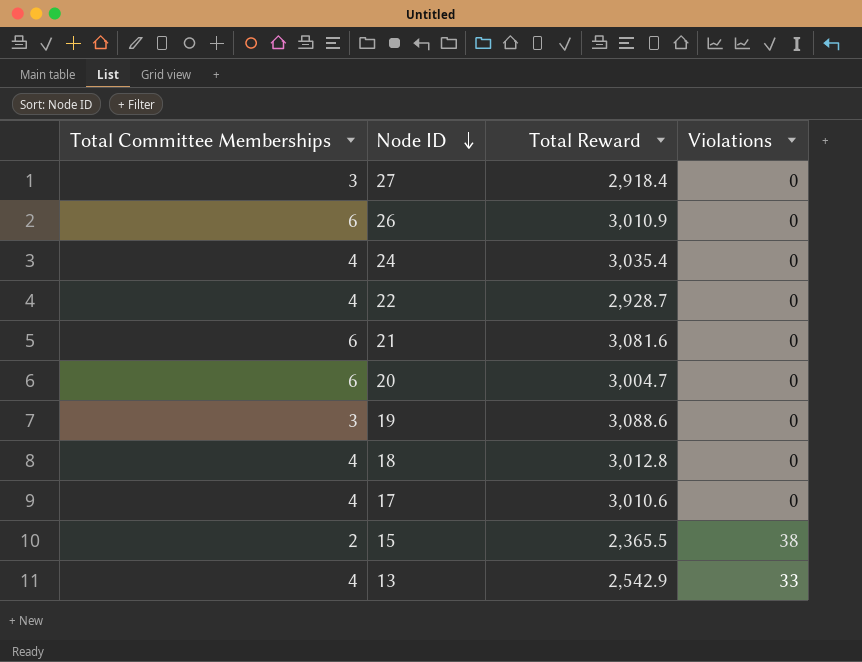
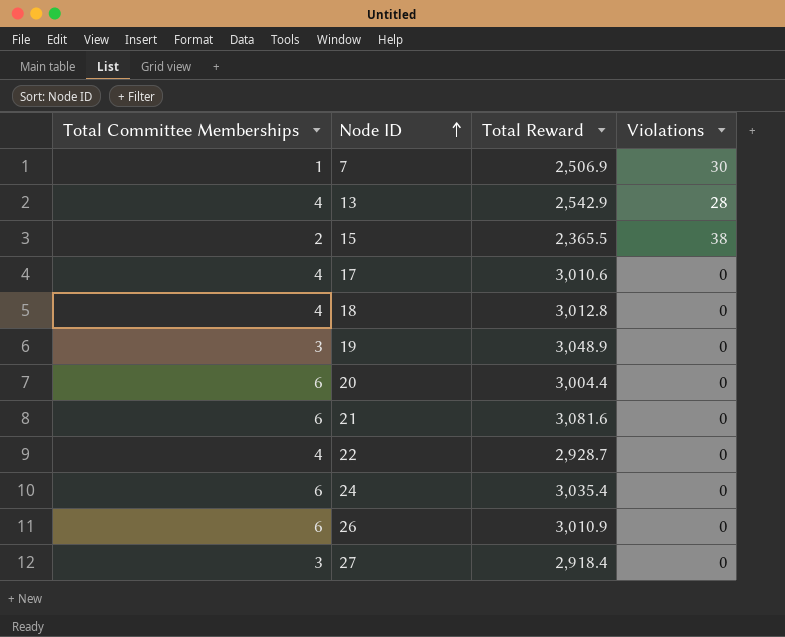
row order: Node ID descending -> Node ID ascending
row 7: none -> 1 | 2,506.9 | 30
13 | Violations: 33 -> 28
19 | Total Reward: 3,088.6 -> 3,048.9
20 | Total Reward: 3,004.7 -> 3,004.4
24 | Total Committee Memberships: 4 -> 6

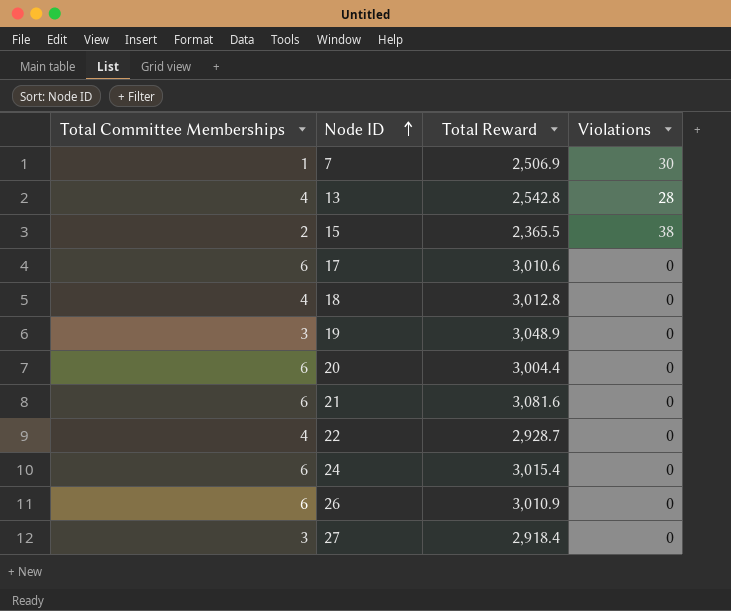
13 | Total Reward: 2,542.9 -> 2,542.8
17 | Total Committee Memberships: 4 -> 6
24 | Total Reward: 3,035.4 -> 3,015.4

